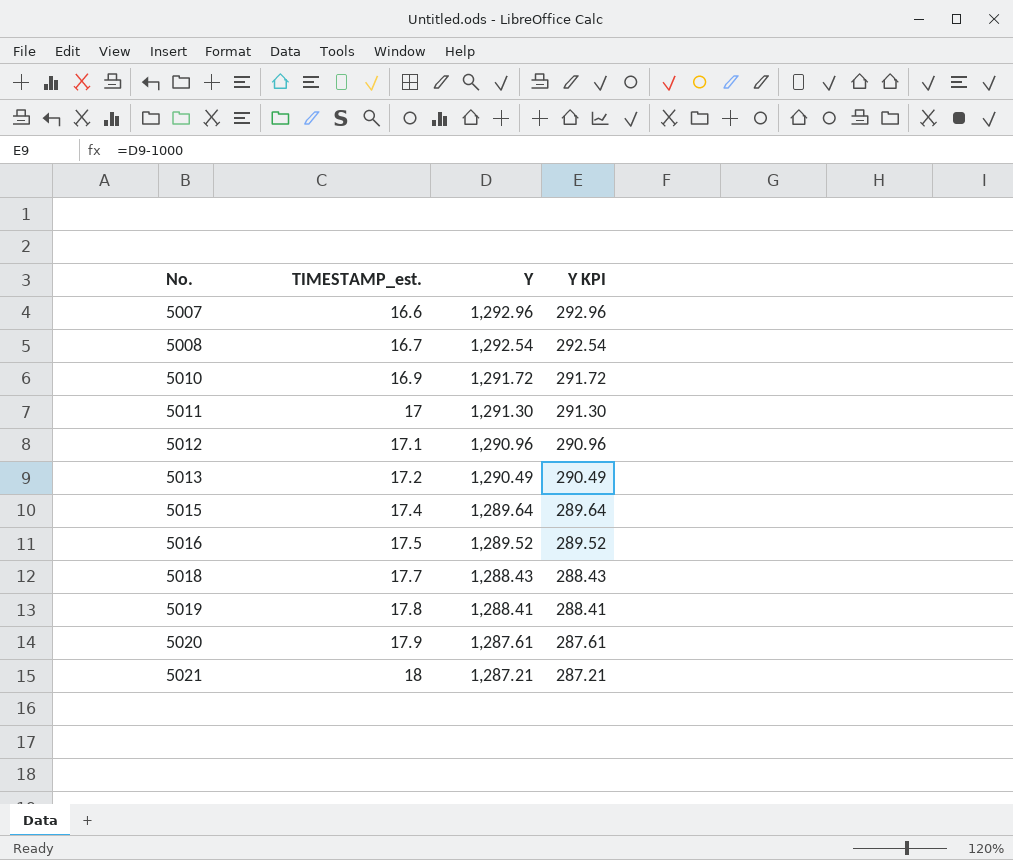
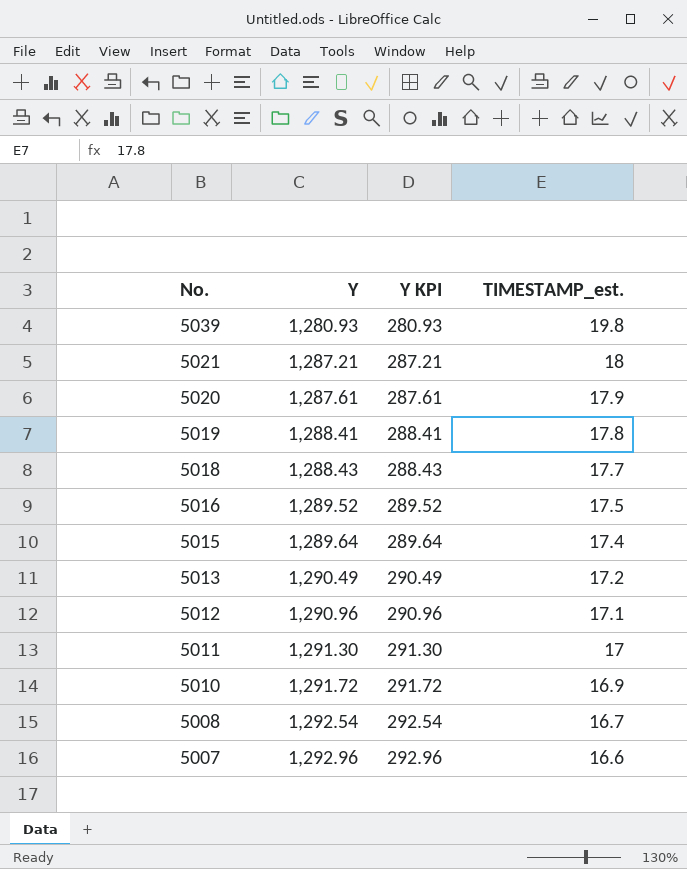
row order: No. ascending -> No. descending
column TIMESTAMP_est. | position: 2 -> 4
row 5039: none -> 1,280.93 | 280.93 | 19.8

